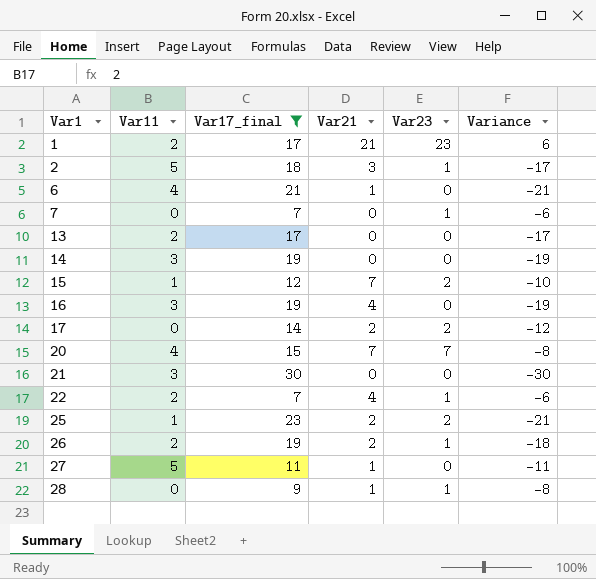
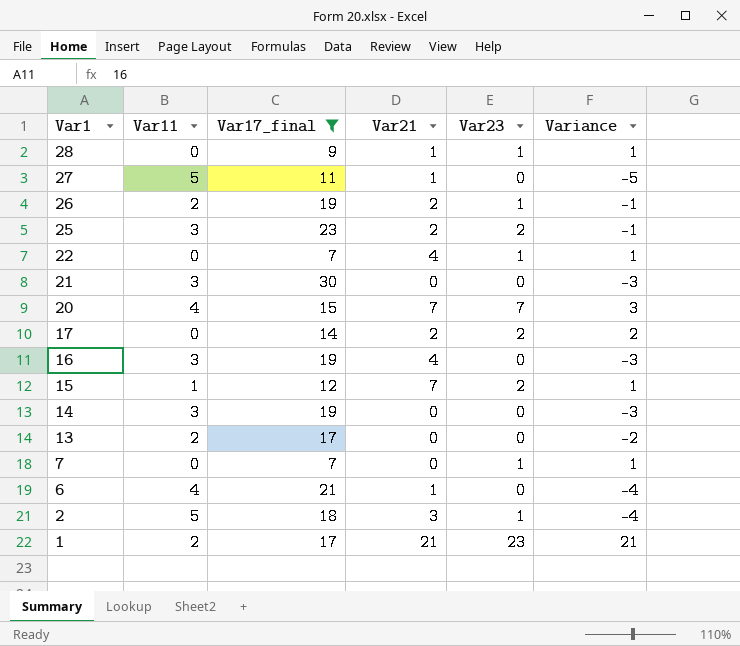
row order: Var1 ascending -> Var1 descending
column Variance | formula: [Var23] - [Var17_final] -> [Var23] - [Var11]
25 | Var11: 1 -> 3
22 | Var11: 2 -> 0

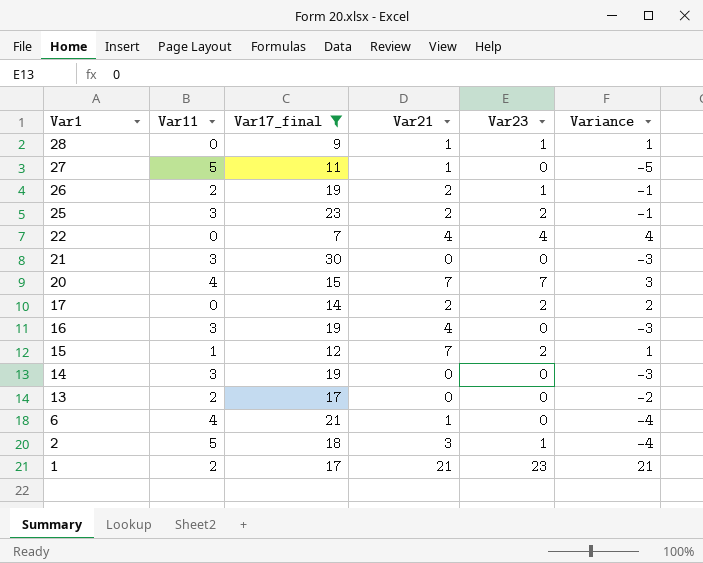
row 7: 0 | 7 | 0 | 1 | 1 -> none
22 | Var23: 1 -> 4
22 | Variance: 1 -> 4

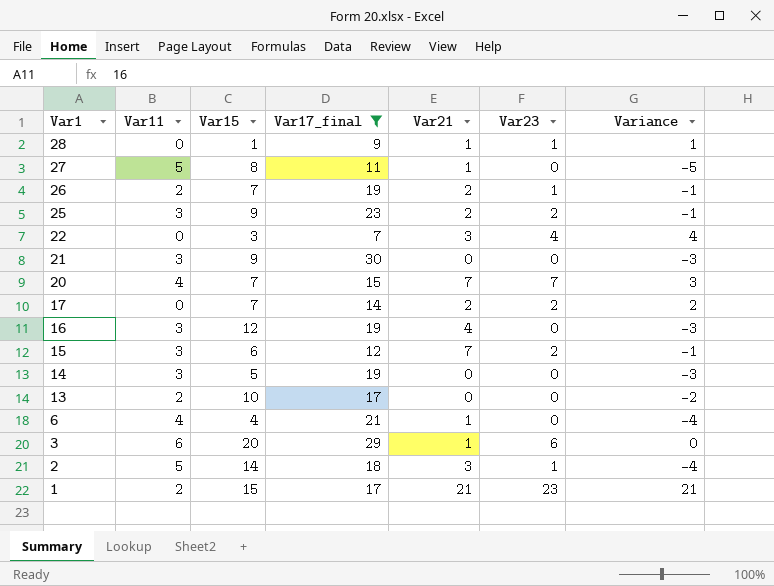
column Var15 | position: none -> 3
22 | Var21: 4 -> 3
15 | Var11: 1 -> 3
15 | Variance: 1 -> -1
row 3: none -> 6 | 20 | 29 | 1 | 6 | 0

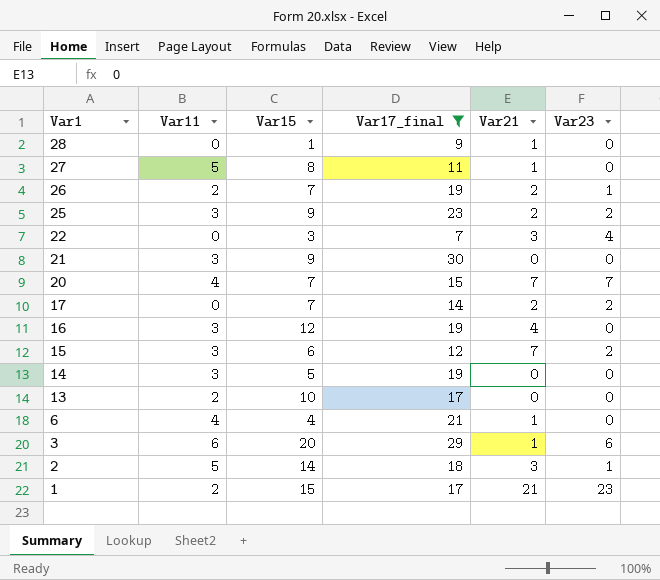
column Variance | formula: [Var23] - [Var11] -> none
28 | Var23: 1 -> 0

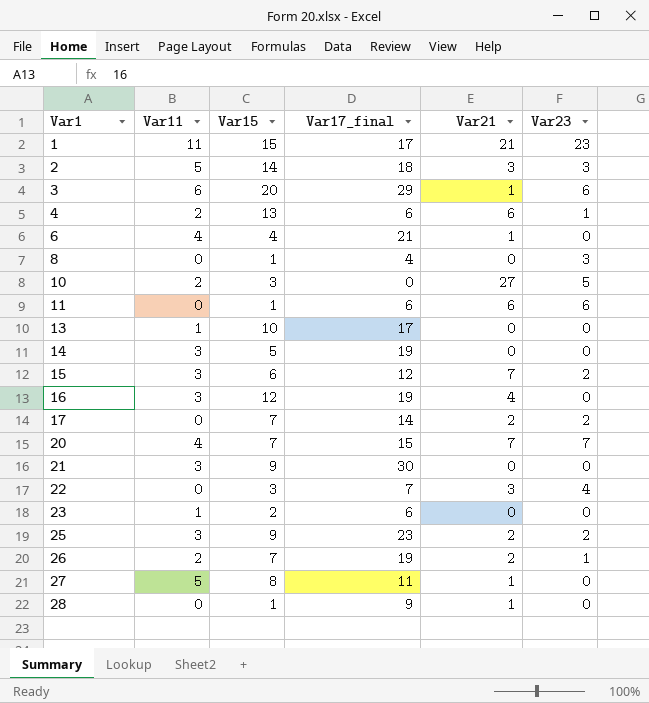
filter: Var17_final >= 7 -> none
row order: Var1 descending -> Var1 ascending
1 | Var11: 2 -> 11
2 | Var23: 1 -> 3
13 | Var11: 2 -> 1

